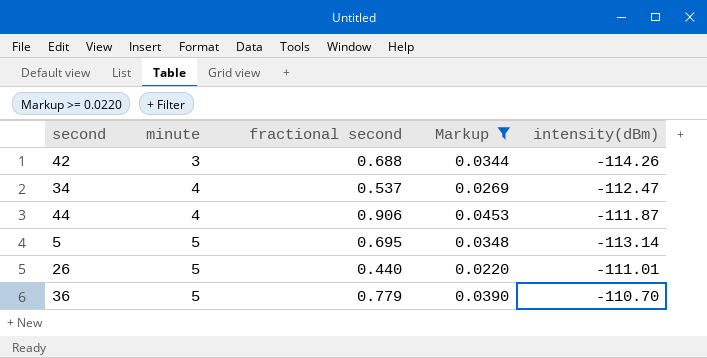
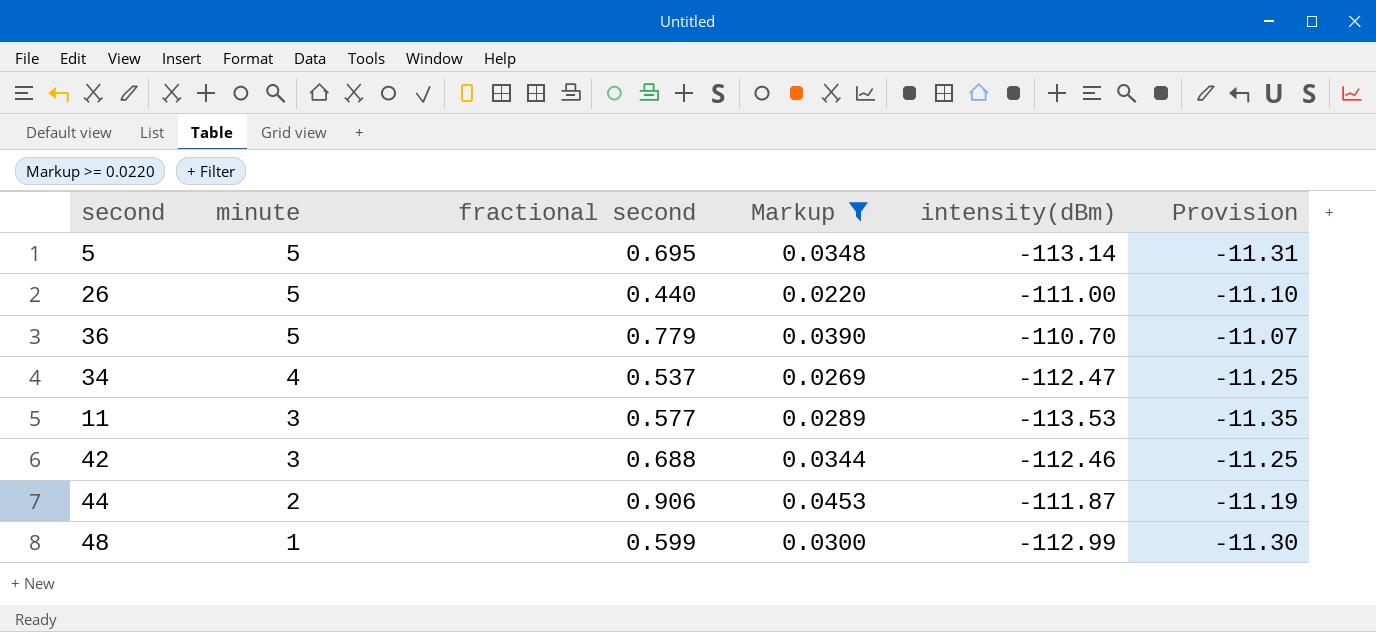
row order: minute ascending -> minute descending
column Provision | formula: none -> [intensity(dBm)] * 0.1
26 | intensity(dBm): -111.01 -> -111.00
row 11: none -> 3 | 0.577 | 0.0289 | -113.53 | -11.35
42 | intensity(dBm): -114.26 -> -112.46
44 | minute: 4 -> 2
row 48: none -> 1 | 0.599 | 0.0300 | -112.99 | -11.30

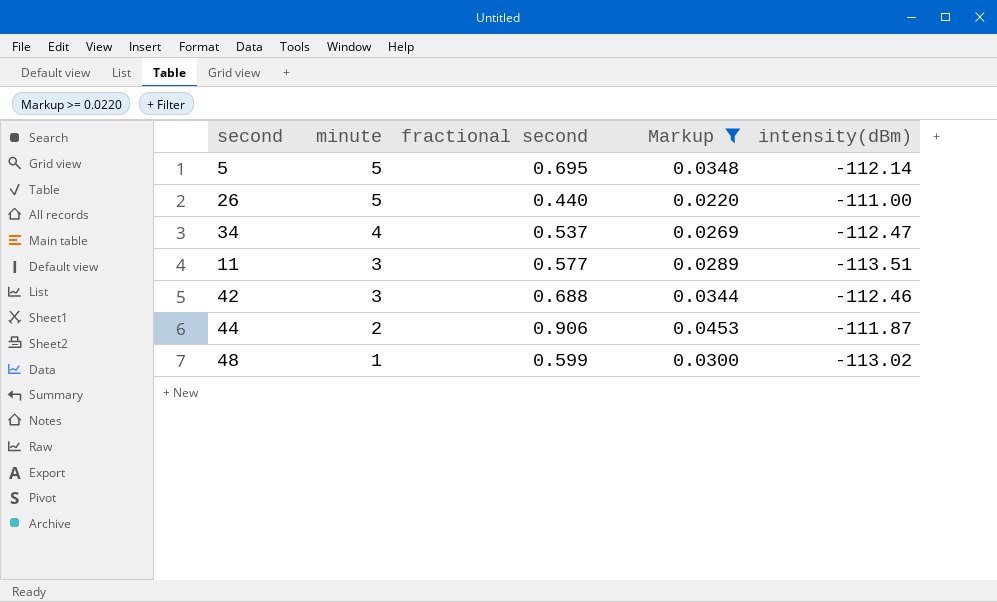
column Provision | formula: [intensity(dBm)] * 0.1 -> none
row 36: 5 | 0.779 | 0.0390 | -110.70 | -11.07 -> none
5 | intensity(dBm): -113.14 -> -112.14
11 | intensity(dBm): -113.53 -> -113.51
48 | intensity(dBm): -112.99 -> -113.02

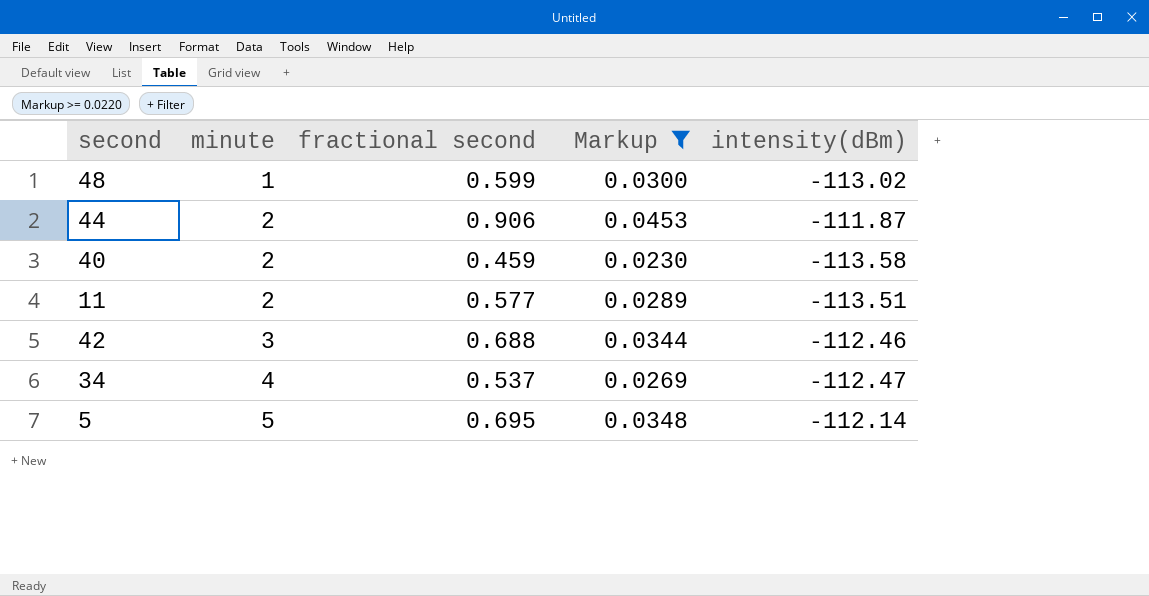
row order: minute descending -> minute ascending
row 26: 5 | 0.440 | 0.0220 | -111.00 -> none
row 40: none -> 2 | 0.459 | 0.0230 | -113.58
11 | minute: 3 -> 2

